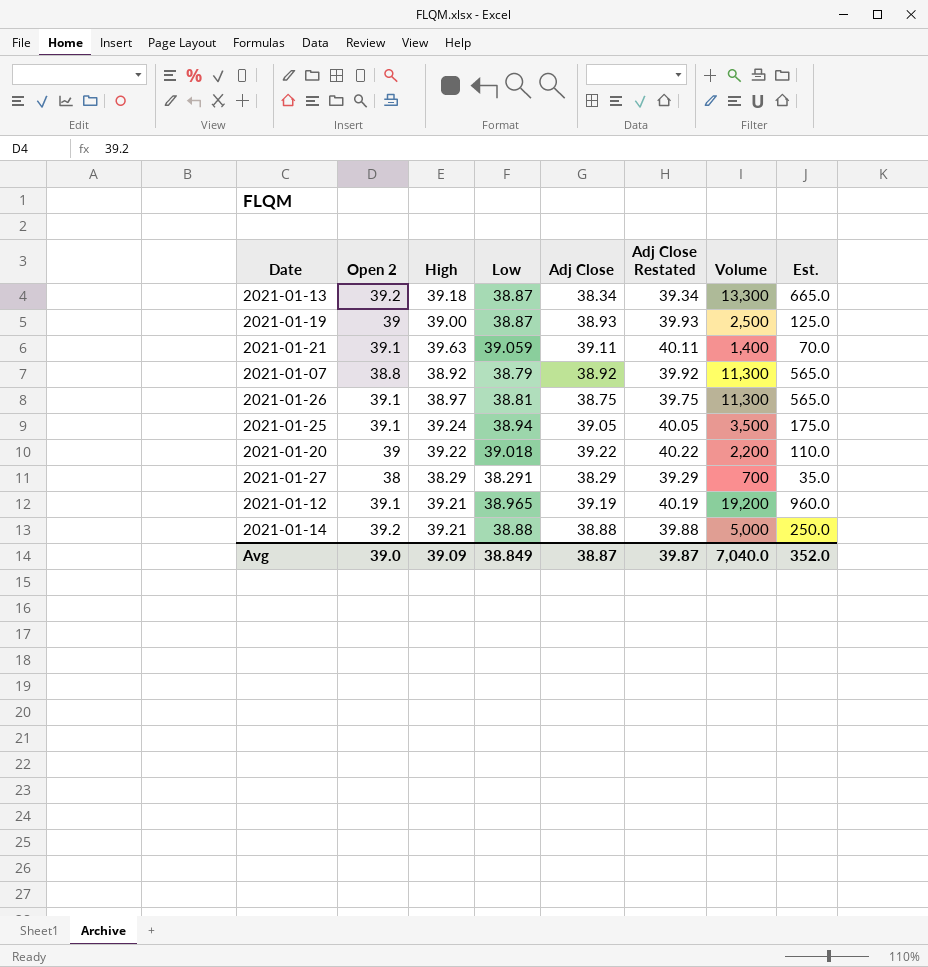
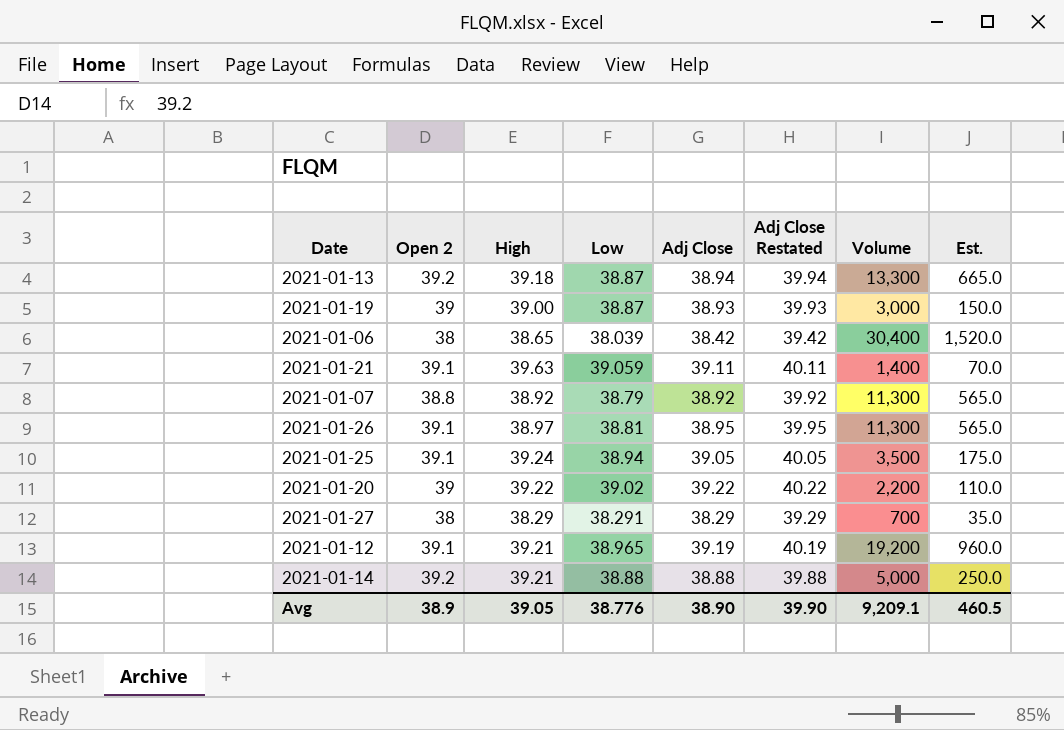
2021-01-13 | Adj Close: 38.34 -> 38.94
2021-01-13 | Adj Close Restated: 39.34 -> 39.94
2021-01-19 | Volume: 2,500 -> 3,000
2021-01-19 | Est.: 125.0 -> 150.0
row 2021-01-06: none -> 38 | 38.65 | 38.039 | 38.42 | 39.42 | 30,400 | 1,520.0
2021-01-26 | Adj Close: 38.75 -> 38.95
2021-01-26 | Adj Close Restated: 39.75 -> 39.95
2021-01-20 | Low: 39.018 -> 39.02
Avg | Open 2: 39.0 -> 38.9
Avg | High: 39.09 -> 39.05
Avg | Low: 38.849 -> 38.776
Avg | Adj Close: 38.87 -> 38.90
Avg | Adj Close Restated: 39.87 -> 39.90
Avg | Volume: 7,040.0 -> 9,209.1
Avg | Est.: 352.0 -> 460.5

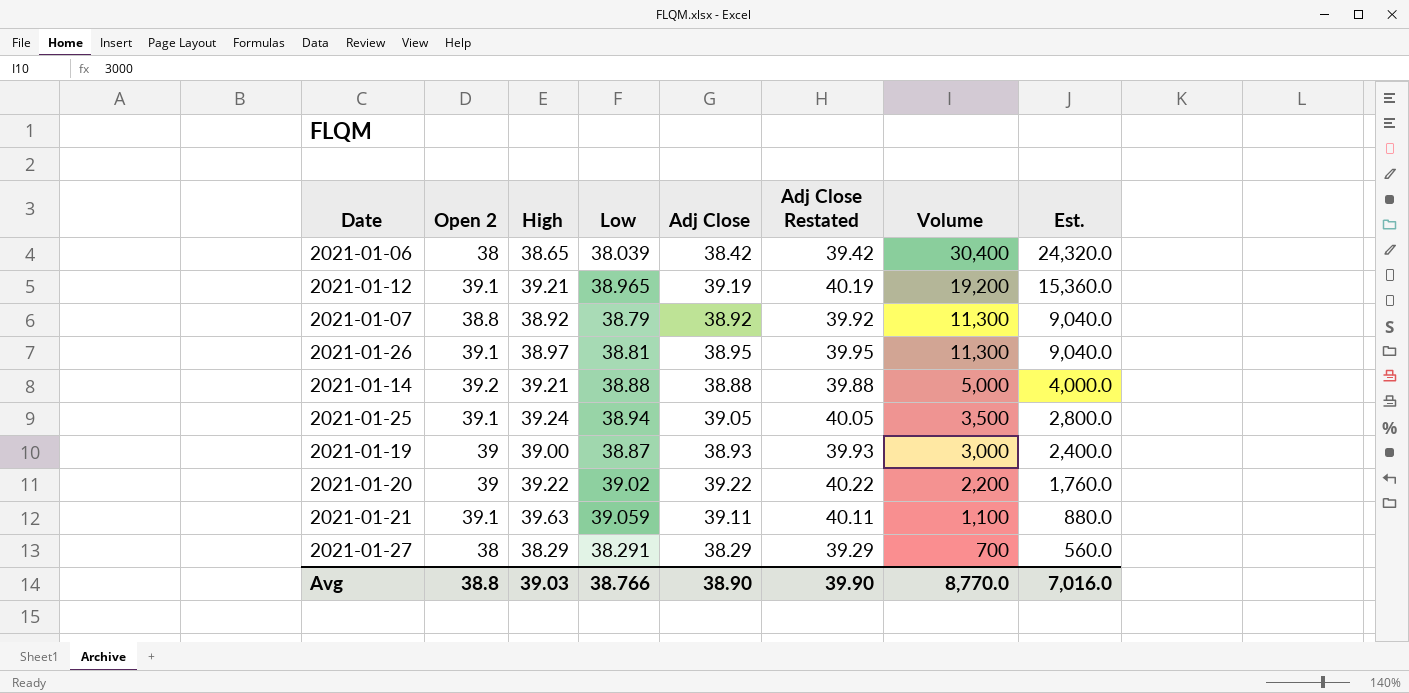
row order: none -> Volume descending
column Est. | formula: [Volume] * 0.05 -> [Volume] * 0.8
row 2021-01-13: 39.2 | 39.18 | 38.87 | 38.94 | 39.94 | 13,300 | 665.0 -> none
2021-01-21 | Volume: 1,400 -> 1,100
Avg | Open 2: 38.9 -> 38.8
Avg | High: 39.05 -> 39.03
Avg | Low: 38.776 -> 38.766
Avg | Volume: 9,209.1 -> 8,770.0
Avg | Est.: 460.5 -> 7,016.0

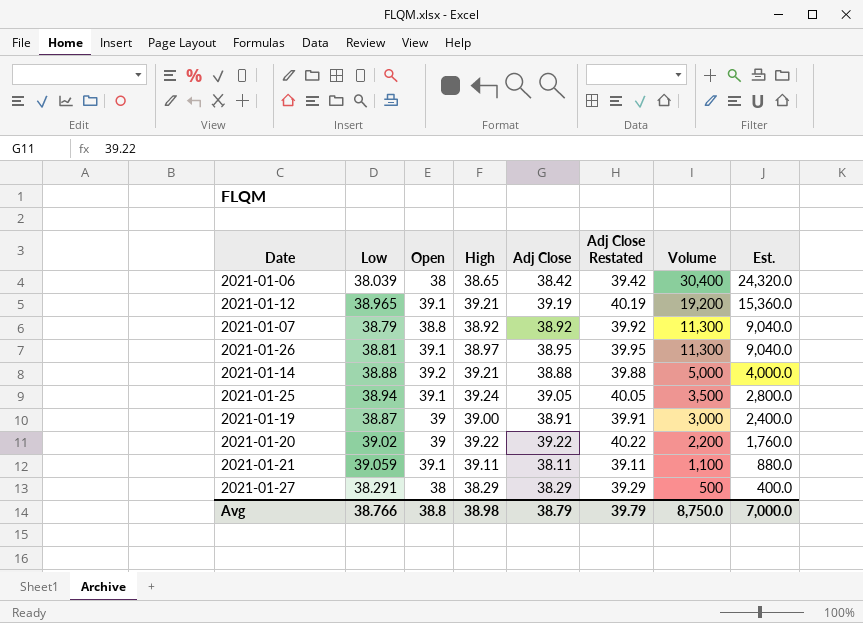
column Low | position: 4 -> 2
column name: Open 2 -> Open
2021-01-19 | Adj Close: 38.93 -> 38.91
2021-01-19 | Adj Close Restated: 39.93 -> 39.91
2021-01-21 | High: 39.63 -> 39.11
2021-01-21 | Adj Close: 39.11 -> 38.11
2021-01-21 | Adj Close Restated: 40.11 -> 39.11
2021-01-27 | Volume: 700 -> 500
2021-01-27 | Est.: 560.0 -> 400.0
Avg | High: 39.03 -> 38.98
Avg | Adj Close: 38.90 -> 38.79
Avg | Adj Close Restated: 39.90 -> 39.79
Avg | Volume: 8,770.0 -> 8,750.0
Avg | Est.: 7,016.0 -> 7,000.0

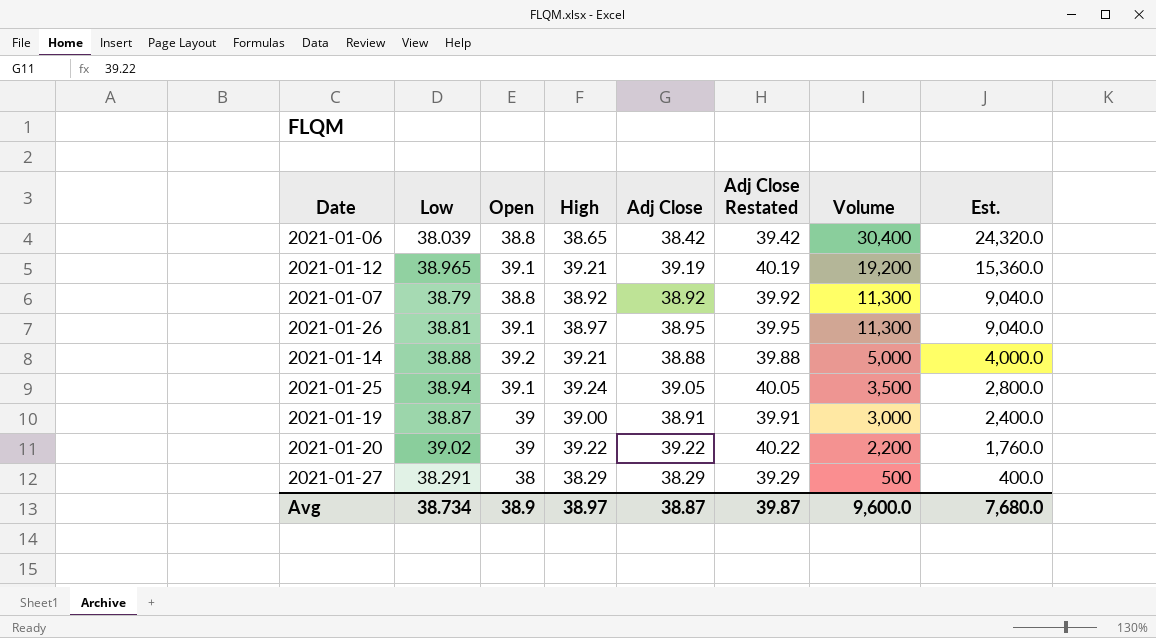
row 2021-01-21: 39.059 | 39.1 | 39.11 | 38.11 | 39.11 | 1,100 | 880.0 -> none
2021-01-06 | Open: 38 -> 38.8
Avg | Low: 38.766 -> 38.734
Avg | Open: 38.8 -> 38.9
Avg | High: 38.98 -> 38.97
Avg | Adj Close: 38.79 -> 38.87
Avg | Adj Close Restated: 39.79 -> 39.87
Avg | Volume: 8,750.0 -> 9,600.0
Avg | Est.: 7,000.0 -> 7,680.0

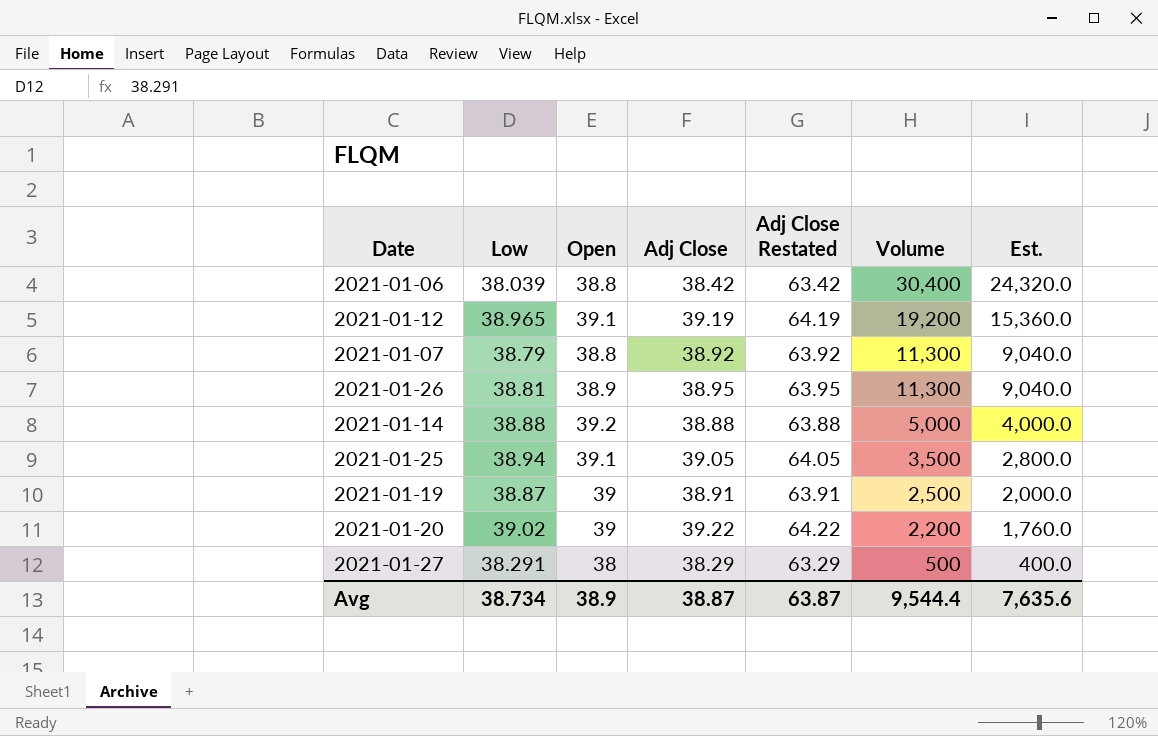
column High | position: 4 -> none
column Adj Close Restated | formula: [Adj Close] + 1 -> [Adj Close] + 25
2021-01-26 | Open: 39.1 -> 38.9
2021-01-19 | Volume: 3,000 -> 2,500
2021-01-19 | Est.: 2,400.0 -> 2,000.0
Avg | Adj Close Restated: 39.87 -> 63.87
Avg | Volume: 9,600.0 -> 9,544.4
Avg | Est.: 7,680.0 -> 7,635.6

